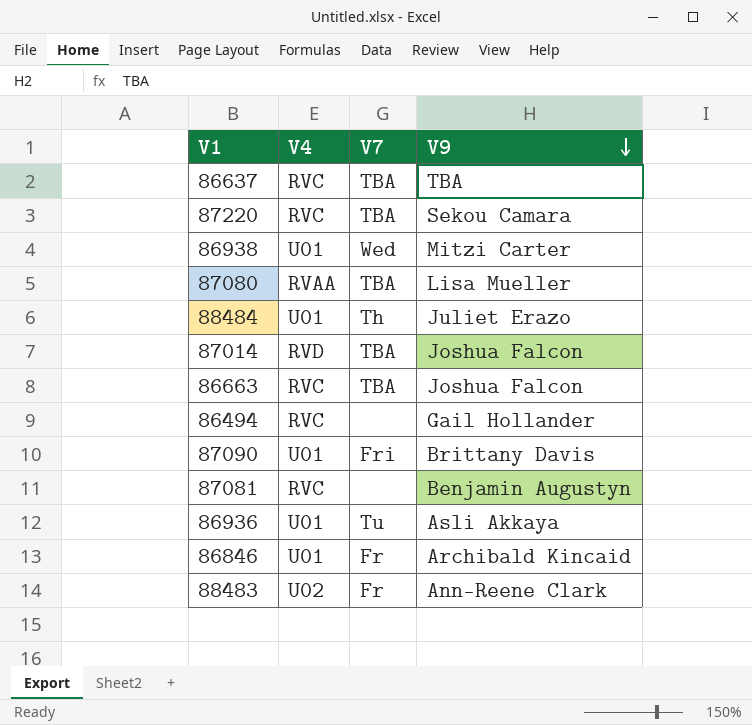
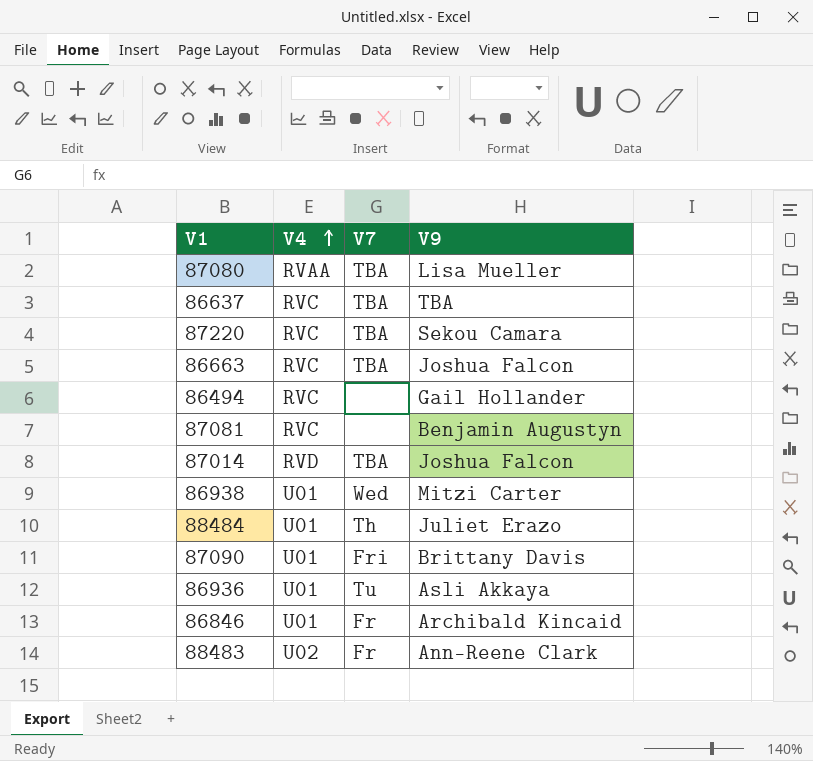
row order: V9 descending -> V4 ascending

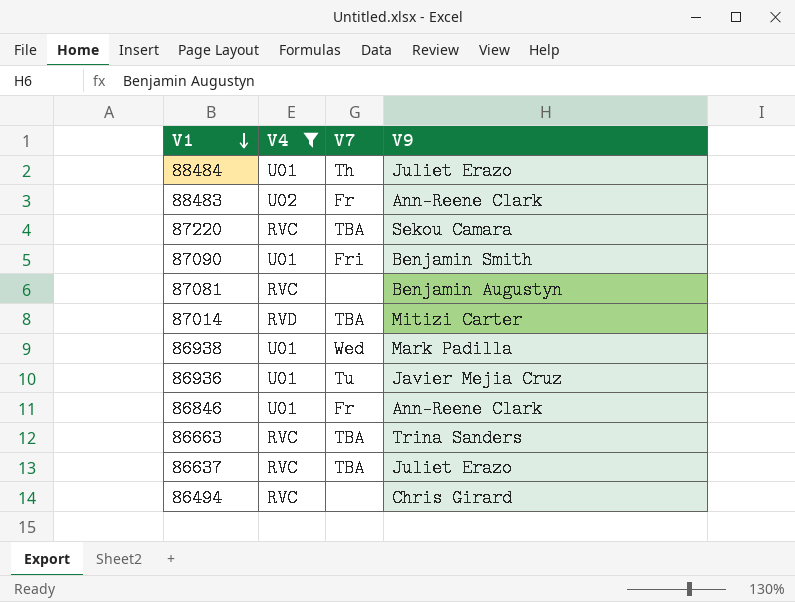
filter: none -> V4 != RVAA
row order: V4 ascending -> V1 descending
87090 | V9: Brittany Davis -> Benjamin Smith
87014 | V9: Joshua Falcon -> Mitizi Carter
86938 | V9: Mitzi Carter -> Mark Padilla
86936 | V9: Asli Akkaya -> Javier Mejia Cruz
86846 | V9: Archibald Kincaid -> Ann-Reene Clark
86663 | V9: Joshua Falcon -> Trina Sanders
86637 | V9: TBA -> Juliet Erazo
86494 | V9: Gail Hollander -> Chris Girard

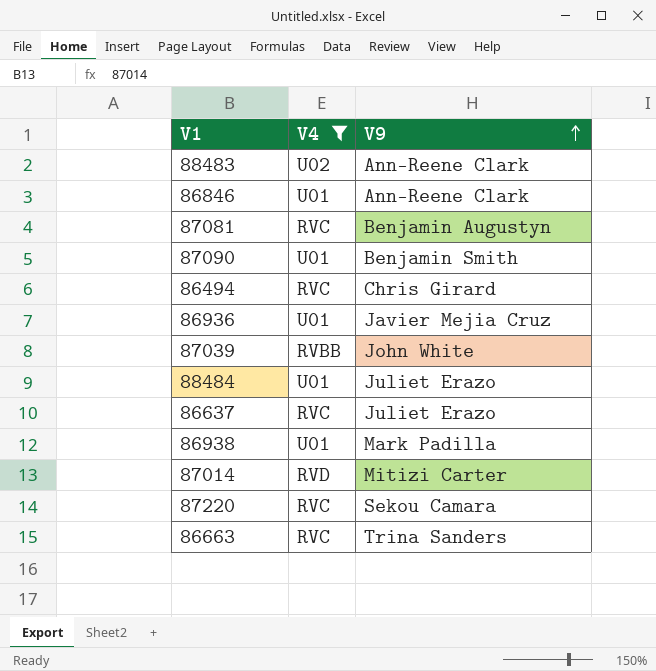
row order: V1 descending -> V9 ascending
column V7 | position: 3 -> none
row 87039: none -> RVBB | John White

